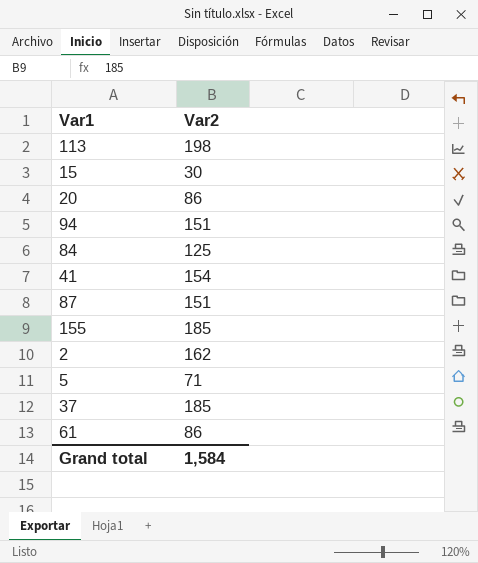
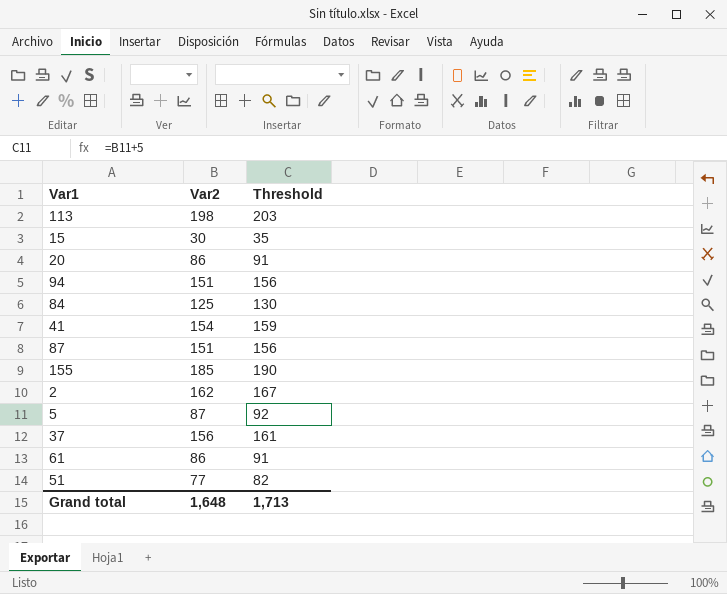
column Threshold | formula: none -> [Var2] + 5
5 | Var2: 71 -> 87
37 | Var2: 185 -> 156
row 51: none -> 77 | 82
Grand total | Var2: 1,584 -> 1,648

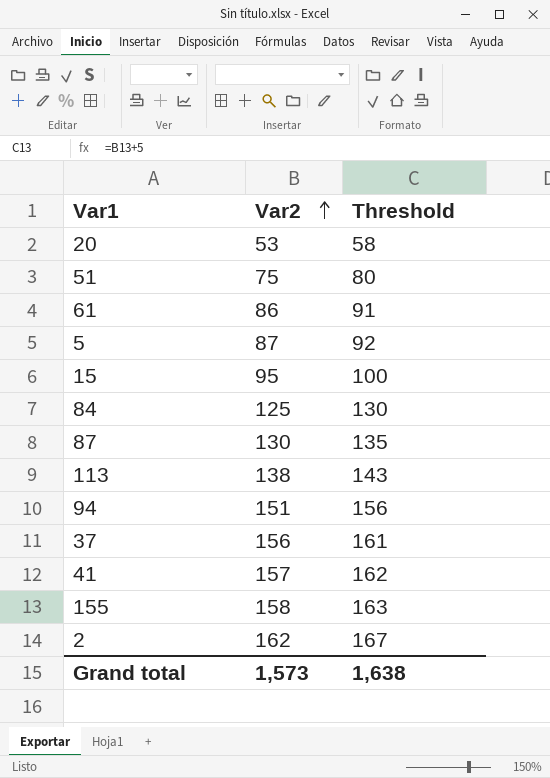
row order: none -> Var2 ascending
20 | Var2: 86 -> 53
20 | Threshold: 91 -> 58
51 | Var2: 77 -> 75
51 | Threshold: 82 -> 80
15 | Var2: 30 -> 95
15 | Threshold: 35 -> 100
87 | Var2: 151 -> 130
87 | Threshold: 156 -> 135
113 | Var2: 198 -> 138
113 | Threshold: 203 -> 143
41 | Var2: 154 -> 157
41 | Threshold: 159 -> 162
155 | Var2: 185 -> 158
155 | Threshold: 190 -> 163
Grand total | Var2: 1,648 -> 1,573
Grand total | Threshold: 1,713 -> 1,638

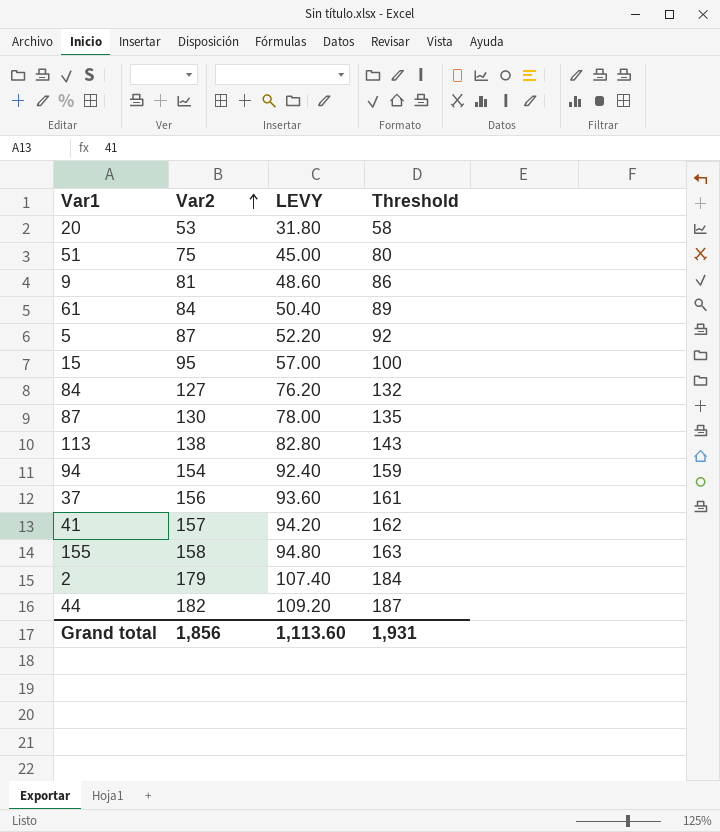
column LEVY | formula: none -> [Var2] * 0.6
row 9: none -> 81 | 48.60 | 86
61 | Var2: 86 -> 84
61 | Threshold: 91 -> 89
84 | Var2: 125 -> 127
84 | Threshold: 130 -> 132
94 | Var2: 151 -> 154
94 | Threshold: 156 -> 159
2 | Var2: 162 -> 179
2 | Threshold: 167 -> 184
row 44: none -> 182 | 109.20 | 187
Grand total | Var2: 1,573 -> 1,856
Grand total | Threshold: 1,638 -> 1,931

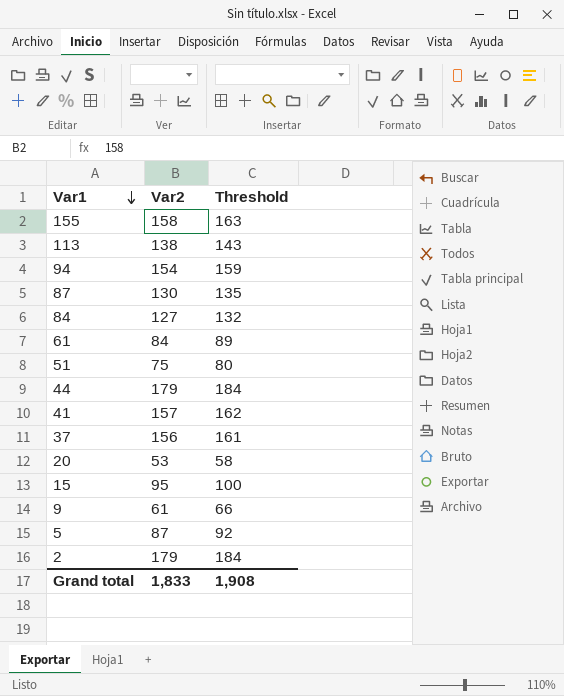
row order: Var2 ascending -> Var1 descending
column LEVY | formula: [Var2] * 0.6 -> none
44 | Var2: 182 -> 179
44 | Threshold: 187 -> 184
9 | Var2: 81 -> 61
9 | Threshold: 86 -> 66
Grand total | Var2: 1,856 -> 1,833
Grand total | Threshold: 1,931 -> 1,908

